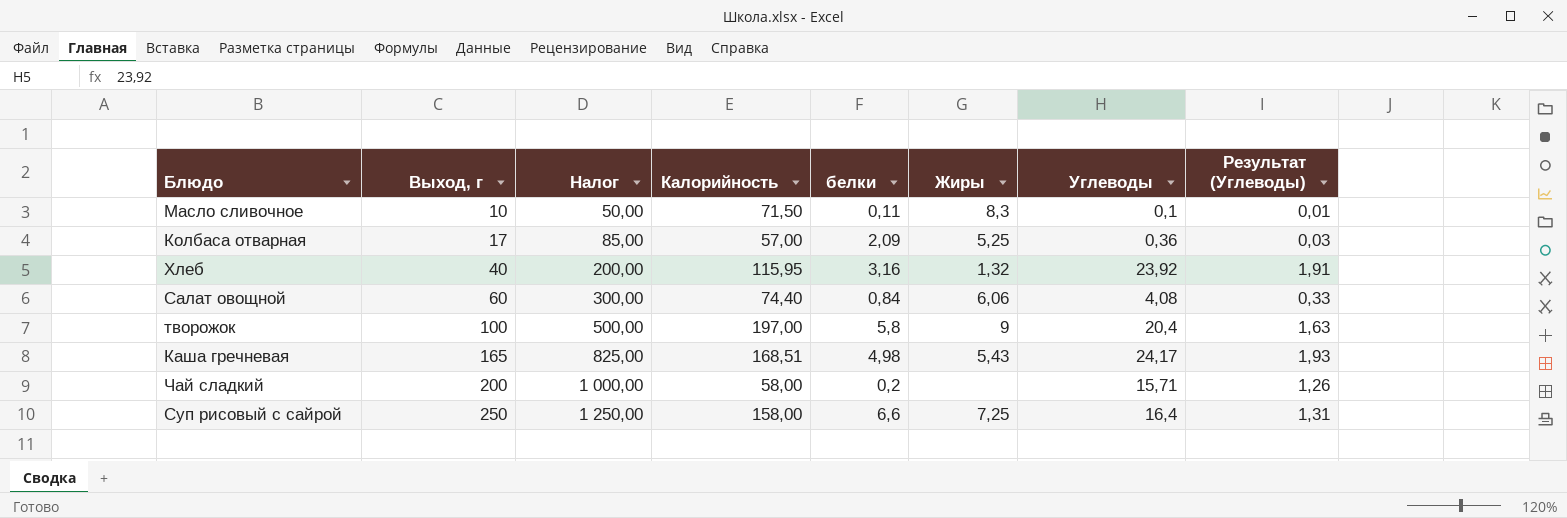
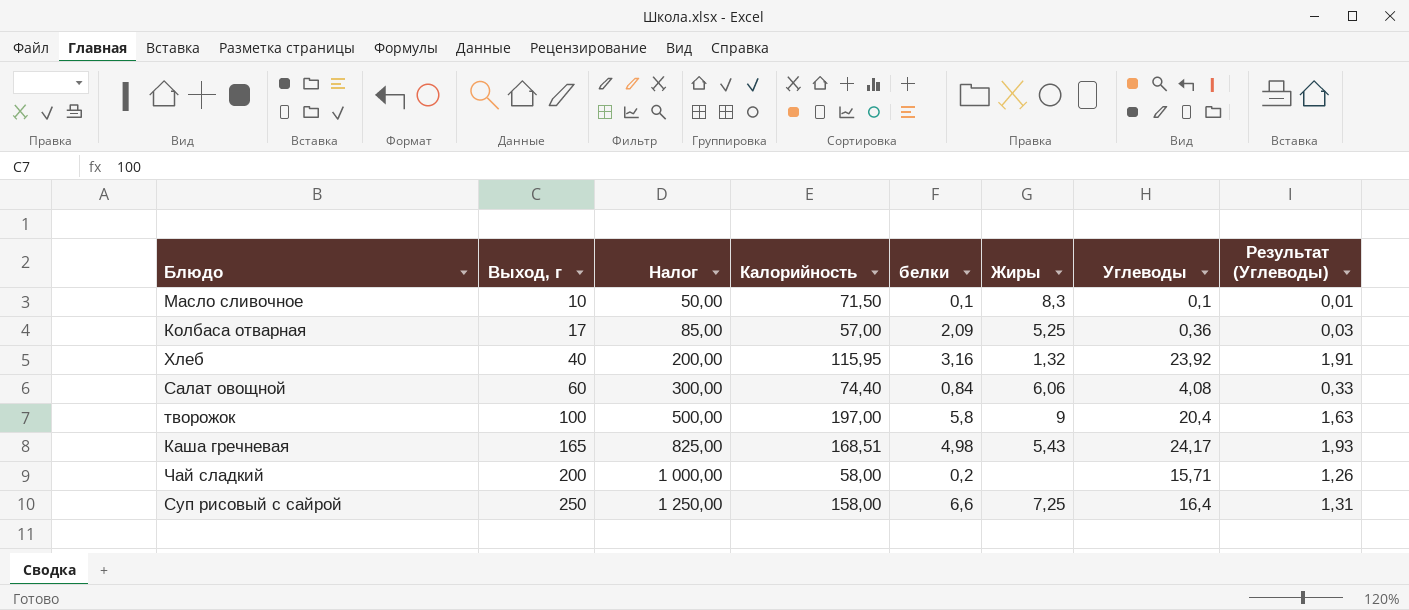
Масло сливочное | белки: 0,11 -> 0,1

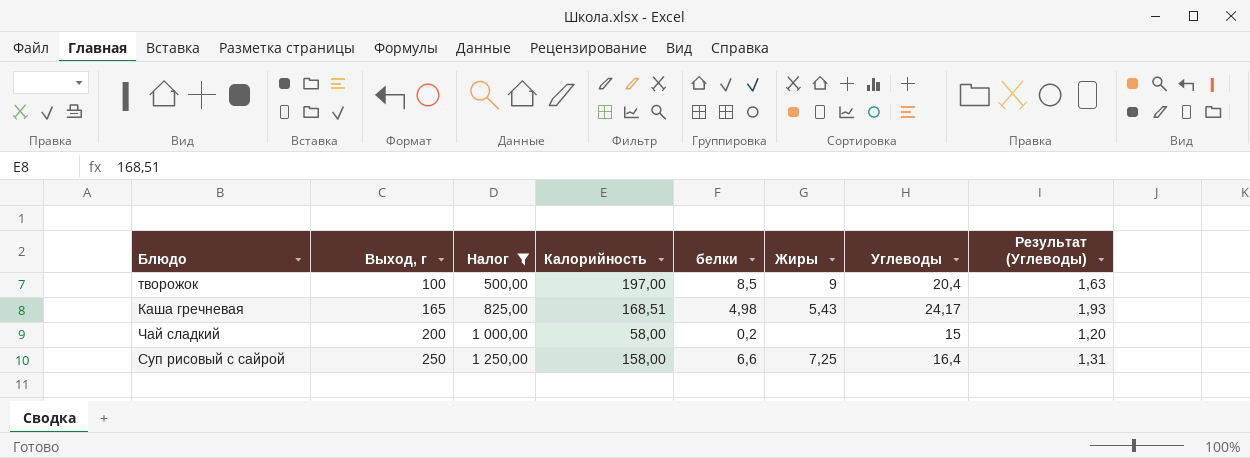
filter: none -> Налог >= 500,00
творожок | белки: 5,8 -> 8,5
Чай сладкий | Углеводы: 15,71 -> 15
Чай сладкий | Результат (Углеводы): 1,26 -> 1,20

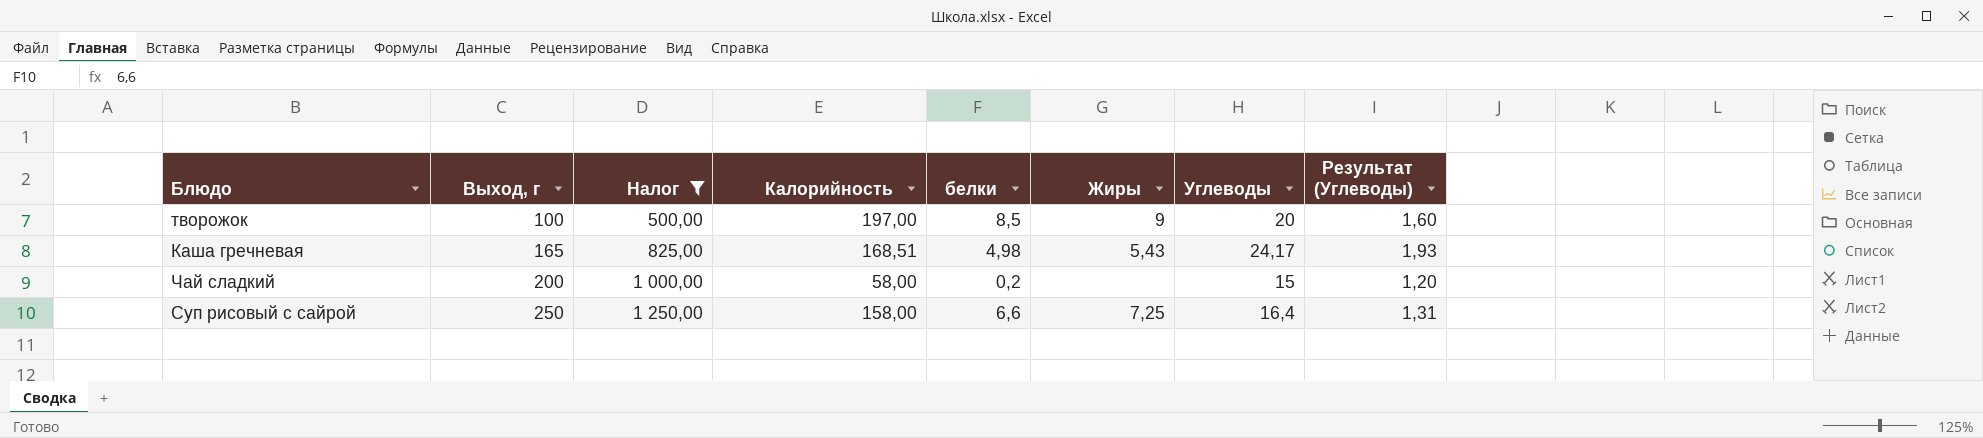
творожок | Углеводы: 20,4 -> 20
творожок | Результат (Углеводы): 1,63 -> 1,60

